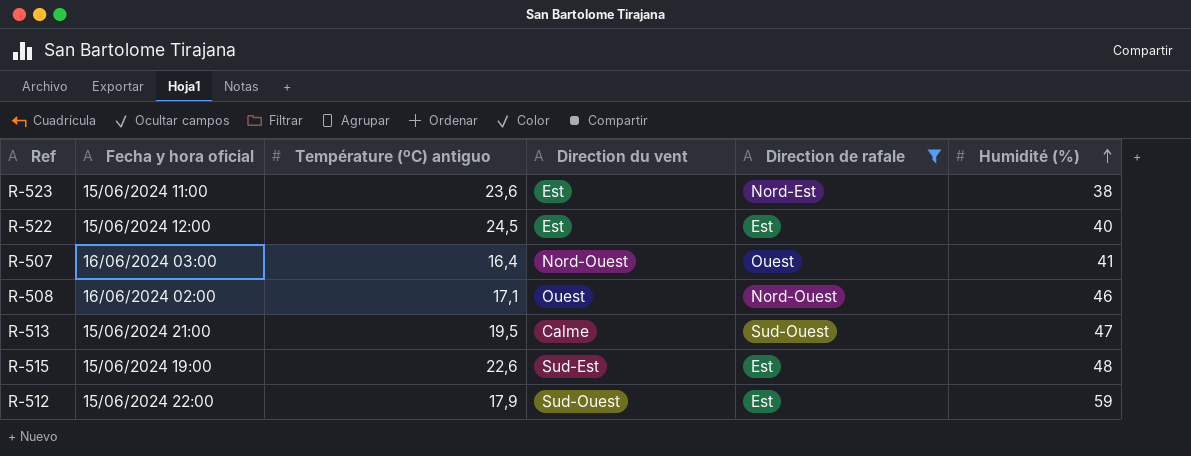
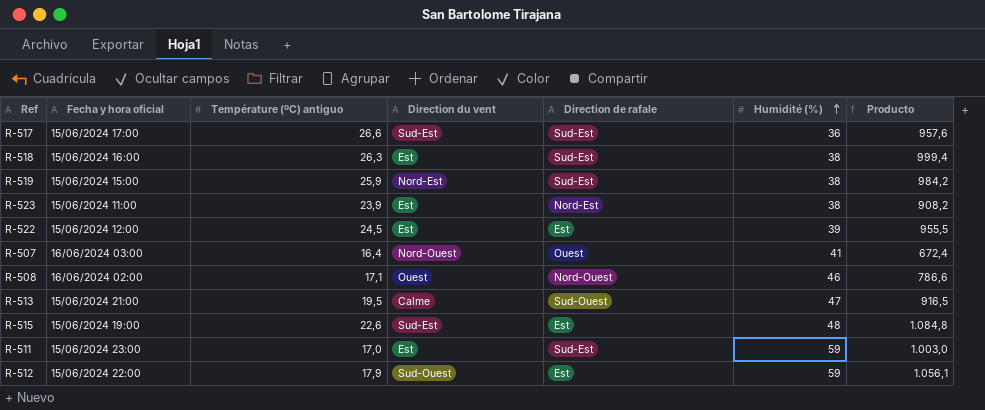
filter: Direction de rafale != Sud-Est -> none
column Producto | formula: none -> [Température (ºC) antiguo] * [Humidité (%)]
R-523 | Température (ºC) antiguo: 23,6 -> 23,9
R-522 | Humidité (%): 40 -> 39

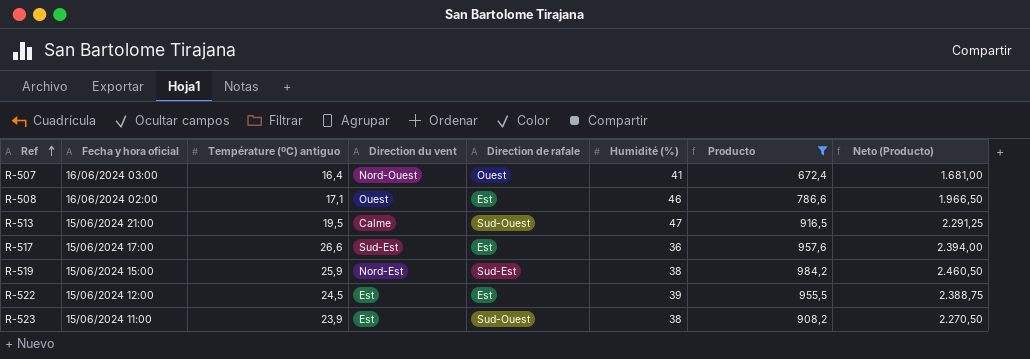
filter: none -> Producto <= 984,2
row order: Humidité (%) ascending -> Ref ascending
column Neto (Producto) | formula: none -> [Producto] * 2,5
R-508 | Direction de rafale: Nord-Ouest -> Est
R-517 | Direction de rafale: Sud-Est -> Est
R-523 | Direction de rafale: Nord-Est -> Sud-Ouest

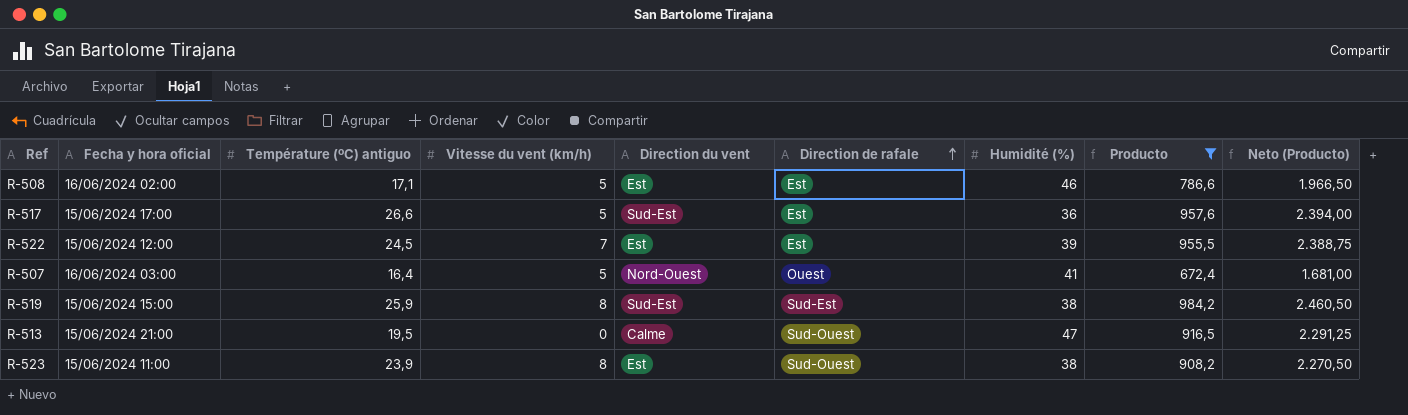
row order: Ref ascending -> Direction de rafale ascending
column Vitesse du vent (km/h) | position: none -> 4
R-508 | Direction du vent: Ouest -> Est
R-519 | Direction du vent: Nord-Est -> Sud-Est

